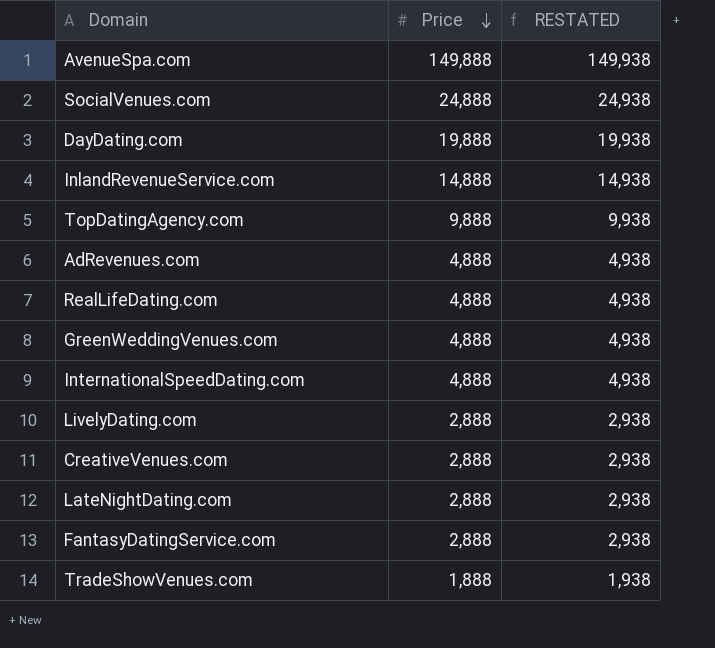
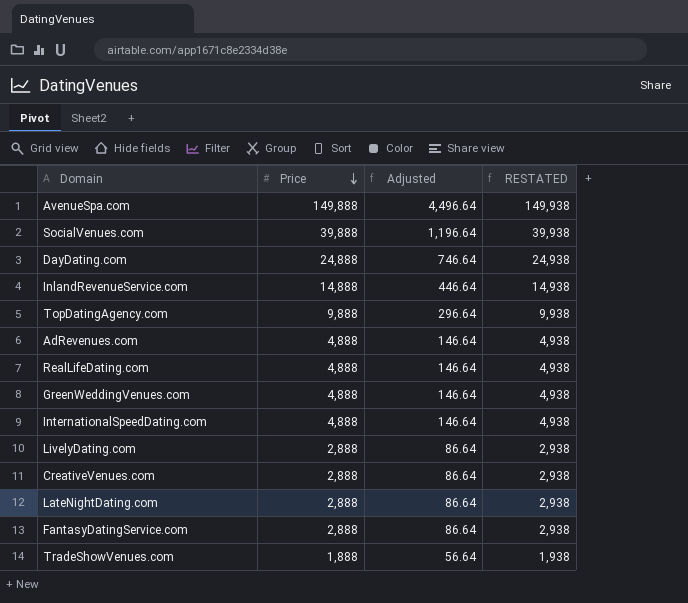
column Adjusted | formula: none -> [Price] * 0.03
SocialVenues.com | Price: 24,888 -> 39,888
SocialVenues.com | RESTATED: 24,938 -> 39,938
DayDating.com | Price: 19,888 -> 24,888
DayDating.com | RESTATED: 19,938 -> 24,938

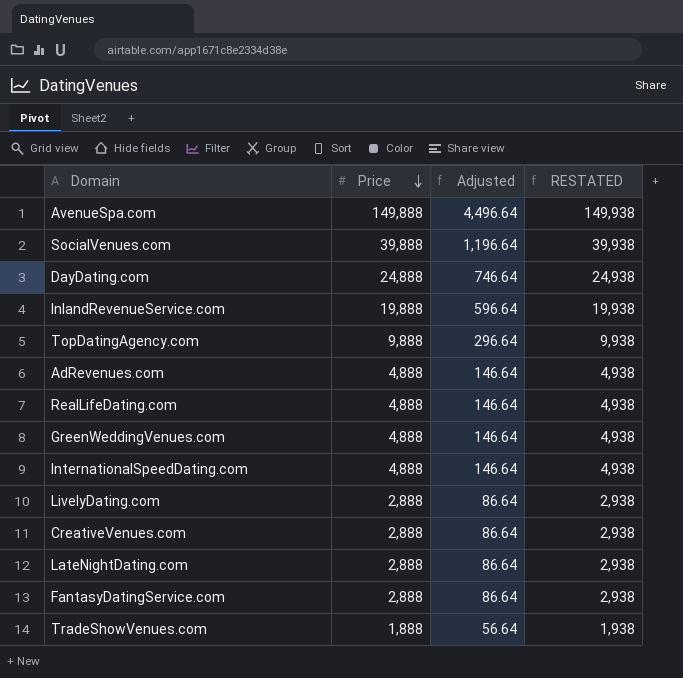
InlandRevenueService.com | Price: 14,888 -> 19,888
InlandRevenueService.com | Adjusted: 446.64 -> 596.64
InlandRevenueService.com | RESTATED: 14,938 -> 19,938

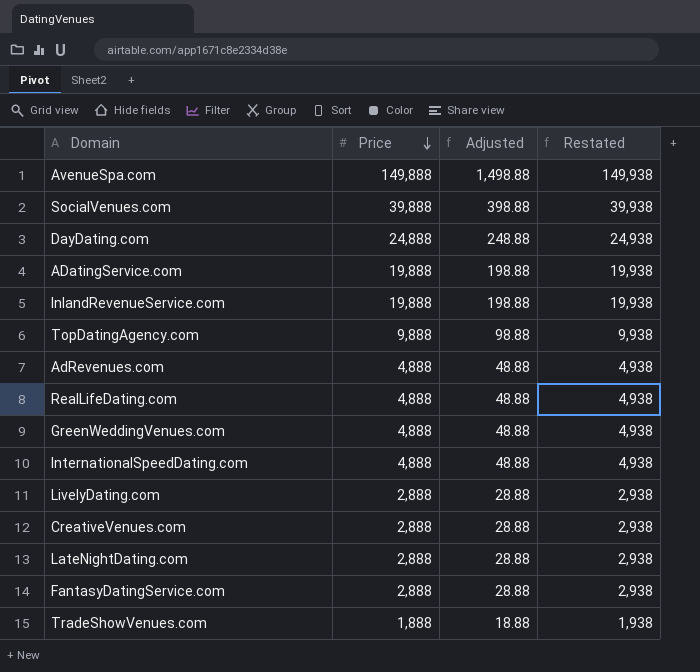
column Adjusted | formula: [Price] * 0.03 -> [Price] * 0.01
column name: RESTATED -> Restated
row ADatingService.com: none -> 19,888 | 198.88 | 19,938

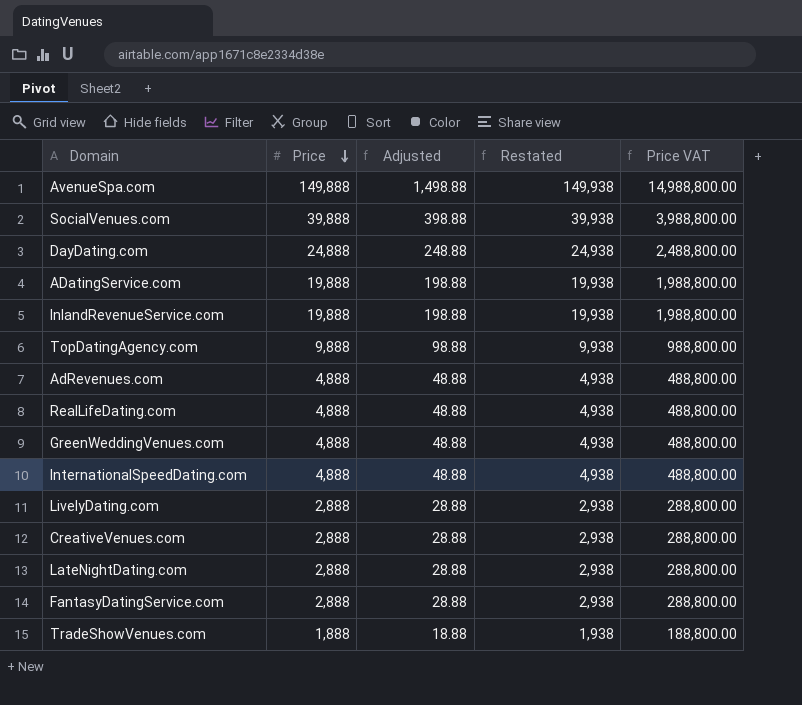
column Price VAT | formula: none -> [Price] * 100

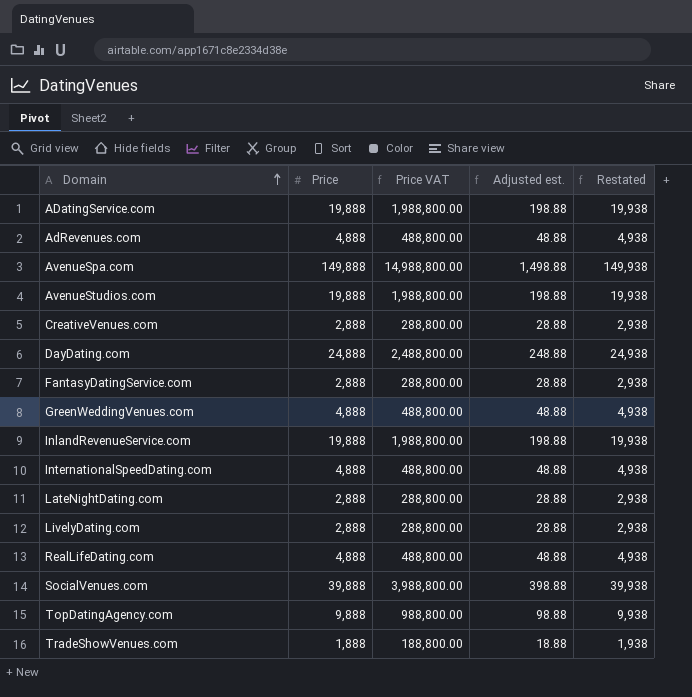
row order: Price descending -> Domain ascending
column Price VAT | position: 5 -> 3
column name: Adjusted -> Adjusted est.
row AvenueStudios.com: none -> 19,888 | 1,988,800.00 | 198.88 | 19,938

